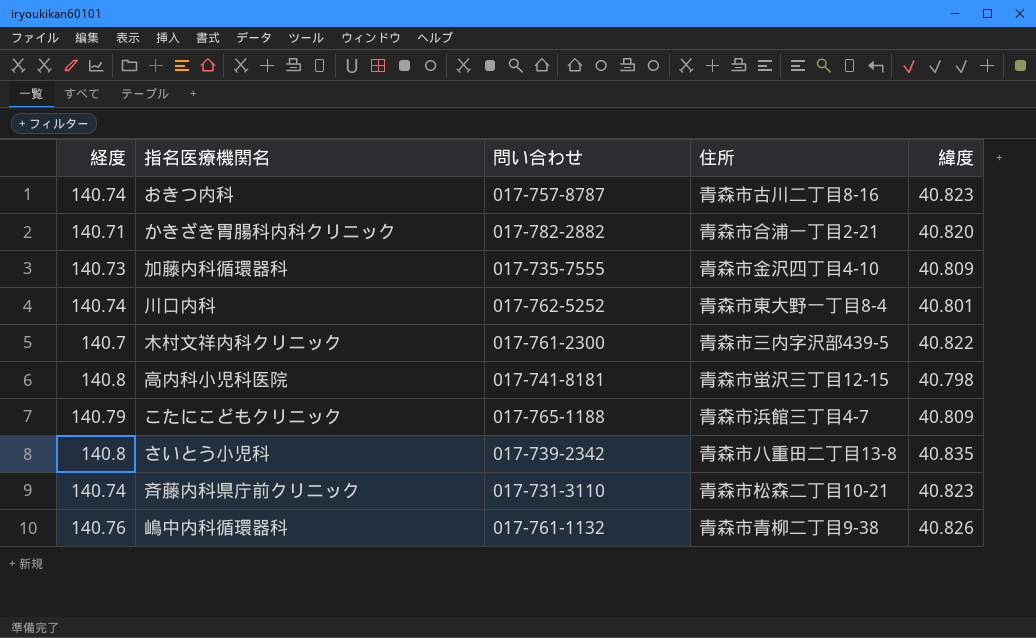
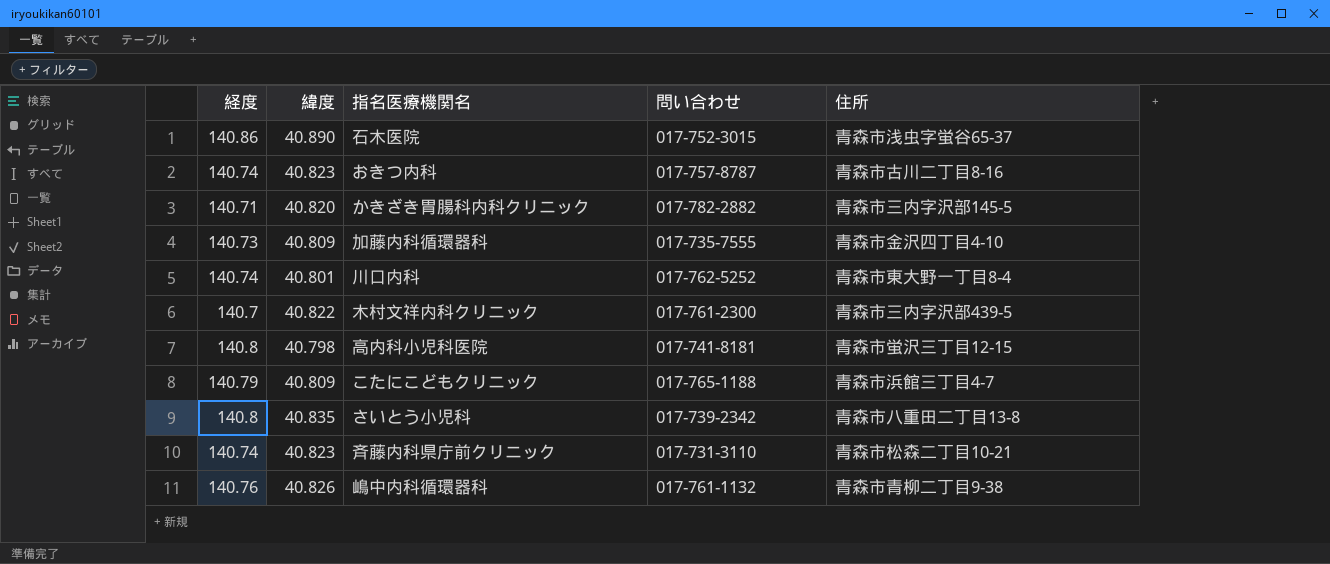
column 緯度 | position: 5 -> 2
row 石木医院: none -> 140.86 | 40.890 | 017-752-3015 | 青森市浅虫字蛍谷65-37
かきざき胃腸科内科クリニック | 住所: 青森市合浦一丁目2-21 -> 青森市三内字沢部145-5

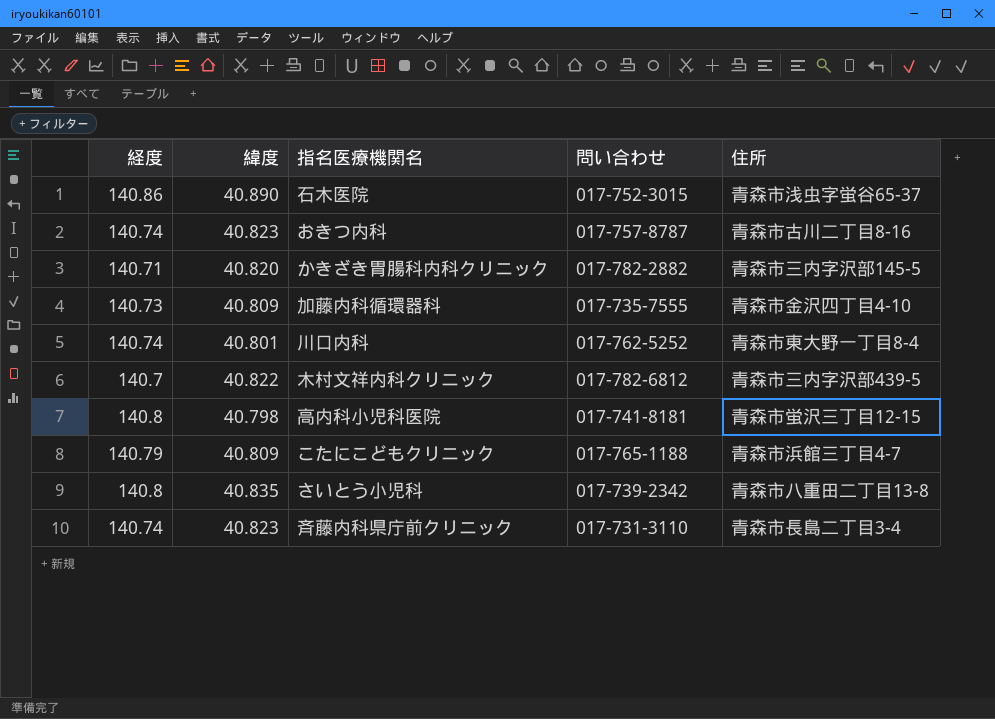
row 嶋中内科循環器科: 140.76 | 40.826 | 017-761-1132 | 青森市青柳二丁目9-38 -> none
木村文祥内科クリニック | 問い合わせ: 017-761-2300 -> 017-782-6812
斉藤内科県庁前クリニック | 住所: 青森市松森二丁目10-21 -> 青森市長島二丁目3-4

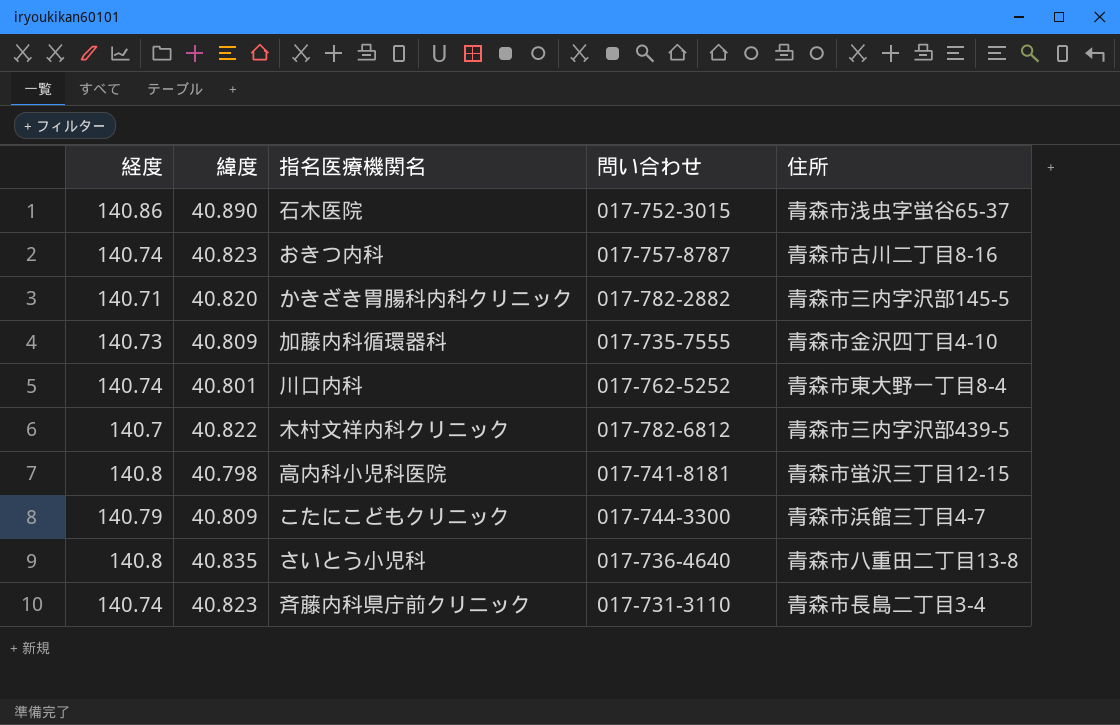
こたにこどもクリニック | 問い合わせ: 017-765-1188 -> 017-744-3300
さいとう小児科 | 問い合わせ: 017-739-2342 -> 017-736-4640

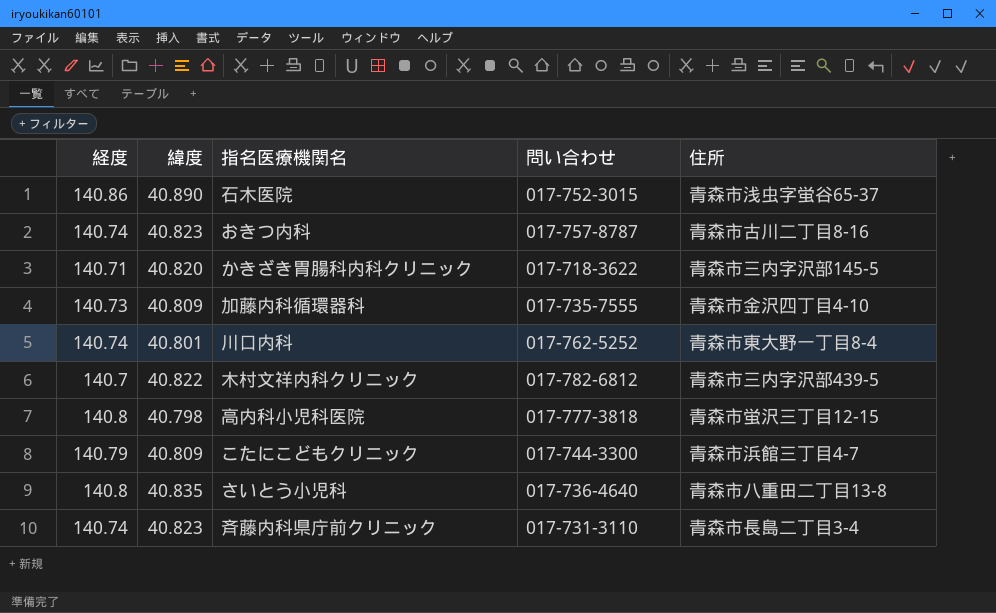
かきざき胃腸科内科クリニック | 問い合わせ: 017-782-2882 -> 017-718-3622
高内科小児科医院 | 問い合わせ: 017-741-8181 -> 017-777-3818

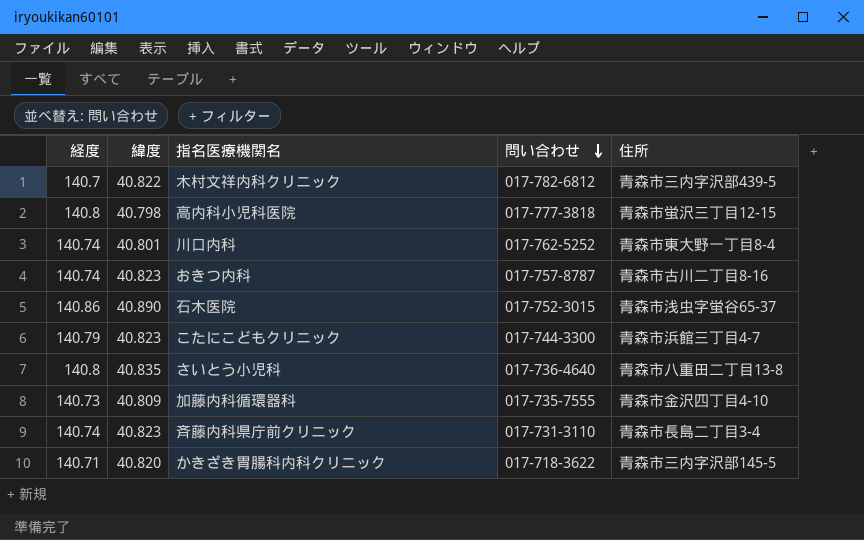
row order: none -> 問い合わせ descending
こたにこどもクリニック | 緯度: 40.809 -> 40.823

